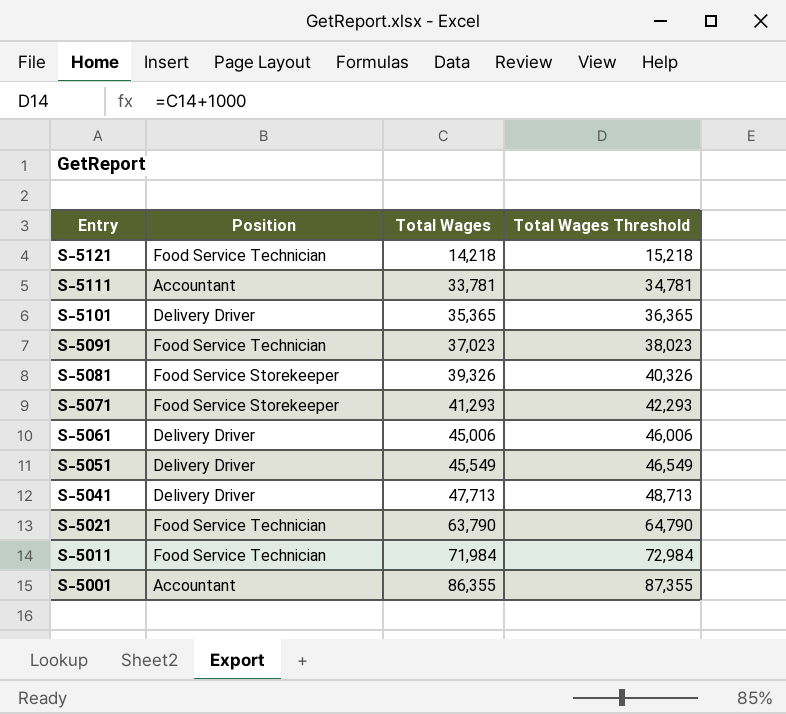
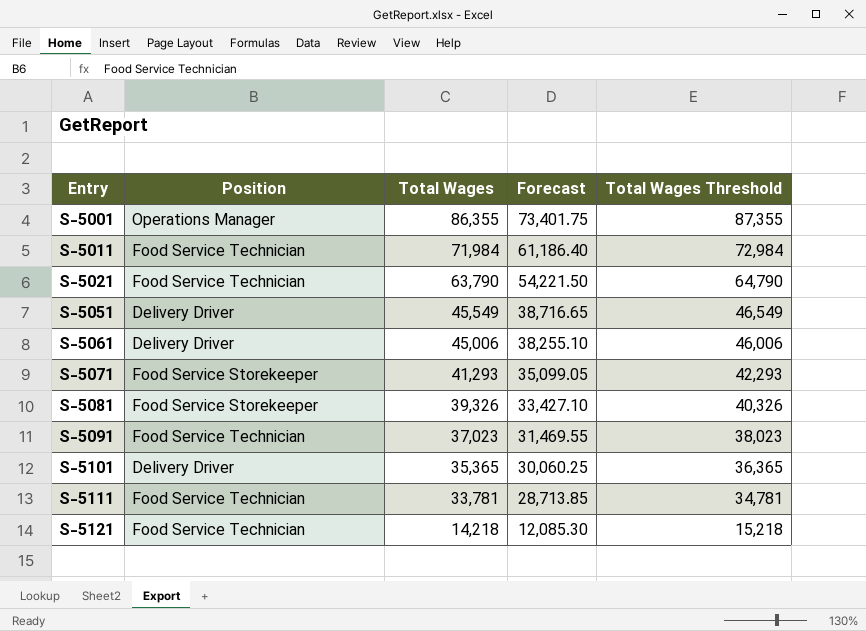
row order: Entry descending -> Entry ascending
column Forecast | formula: none -> [Total Wages] * 0.85
row S-5041: Delivery Driver | 47,713 | 48,713 -> none
S-5001 | Position: Accountant -> Operations Manager
S-5111 | Position: Accountant -> Food Service Technician

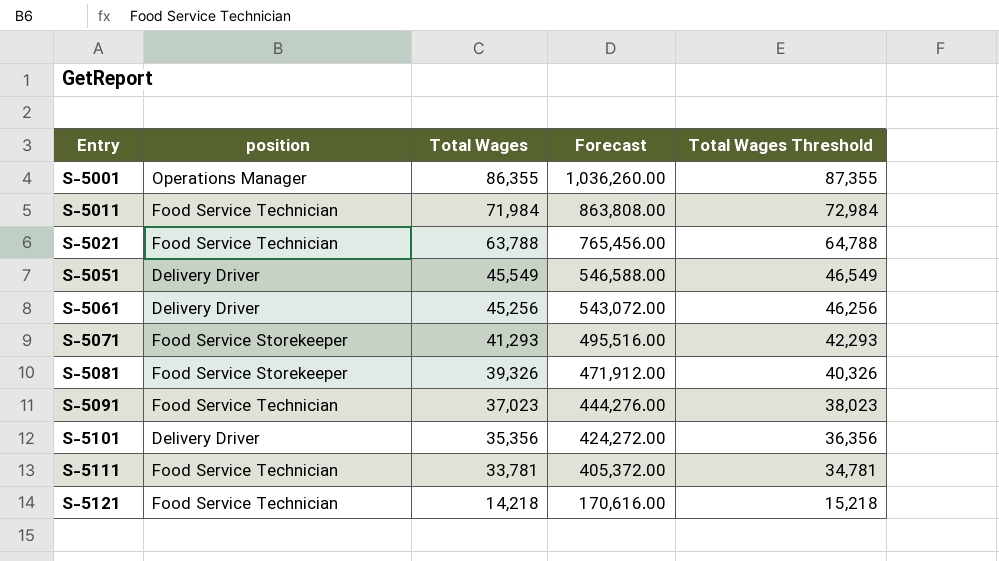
column name: Position -> position
column Forecast | formula: [Total Wages] * 0.85 -> [Total Wages] * 12
S-5021 | Total Wages: 63,790 -> 63,788
S-5021 | Total Wages Threshold: 64,790 -> 64,788
S-5061 | Total Wages: 45,006 -> 45,256
S-5061 | Total Wages Threshold: 46,006 -> 46,256
S-5101 | Total Wages: 35,365 -> 35,356
S-5101 | Total Wages Threshold: 36,365 -> 36,356

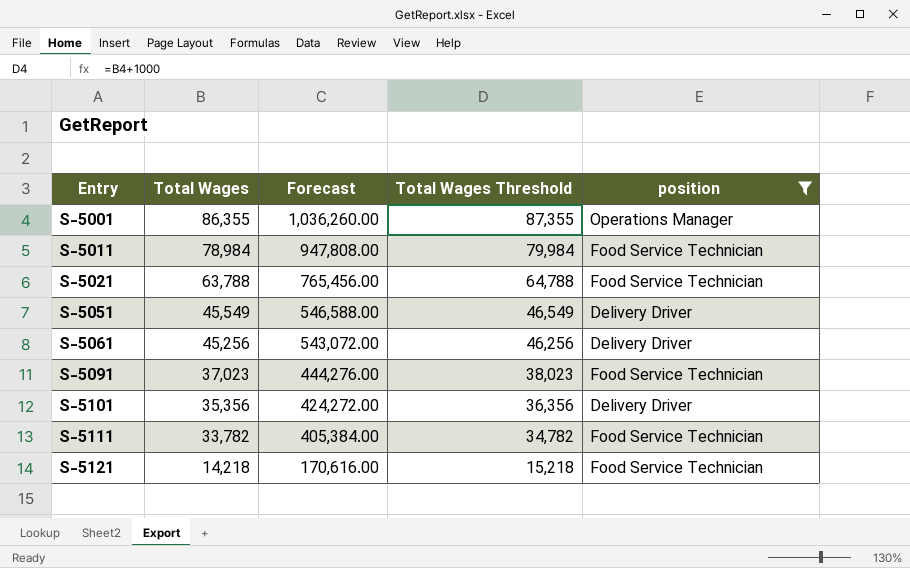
filter: none -> position != Food Service Storekeeper
column position | position: 2 -> 5
S-5011 | Total Wages: 71,984 -> 78,984
S-5011 | Forecast: 863,808.00 -> 947,808.00
S-5011 | Total Wages Threshold: 72,984 -> 79,984
S-5111 | Total Wages: 33,781 -> 33,782
S-5111 | Forecast: 405,372.00 -> 405,384.00
S-5111 | Total Wages Threshold: 34,781 -> 34,782

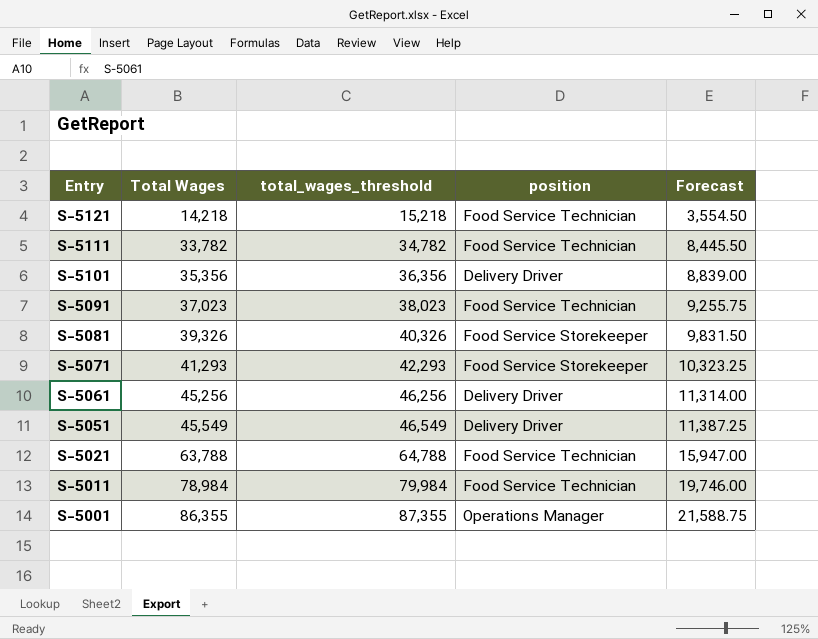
filter: position != Food Service Storekeeper -> none
row order: Entry ascending -> Entry descending
column name: Total Wages Threshold -> total_wages_threshold
column Forecast | formula: [Total Wages] * 12 -> [Total Wages] * 0.25
column Forecast | position: 3 -> 5

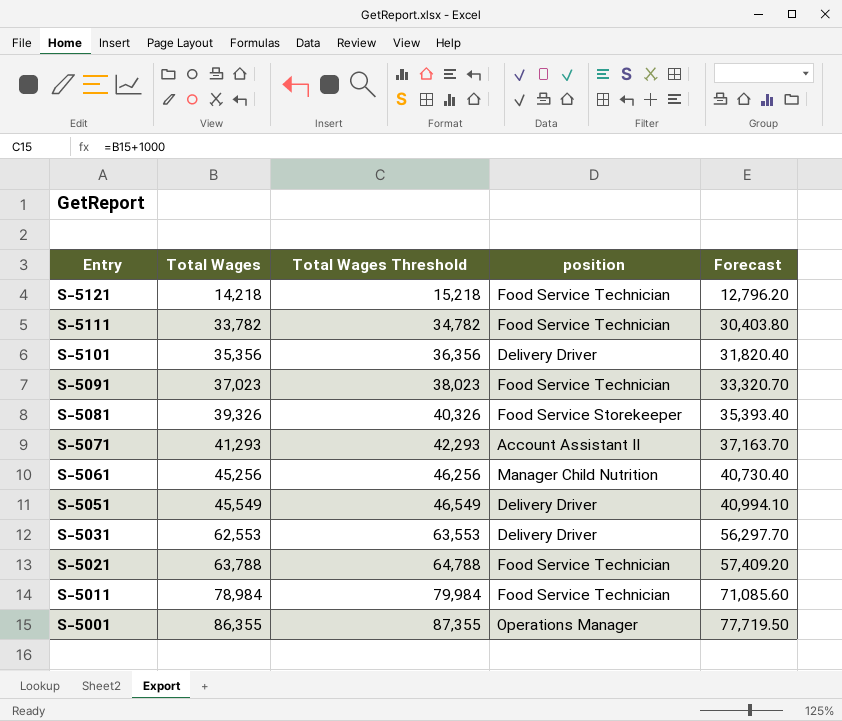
column name: total_wages_threshold -> Total Wages Threshold
column Forecast | formula: [Total Wages] * 0.25 -> [Total Wages] * 0.9
S-5071 | position: Food Service Storekeeper -> Account Assistant II
S-5061 | position: Delivery Driver -> Manager Child Nutrition
row S-5031: none -> 62,553 | 63,553 | Delivery Driver | 56,297.70

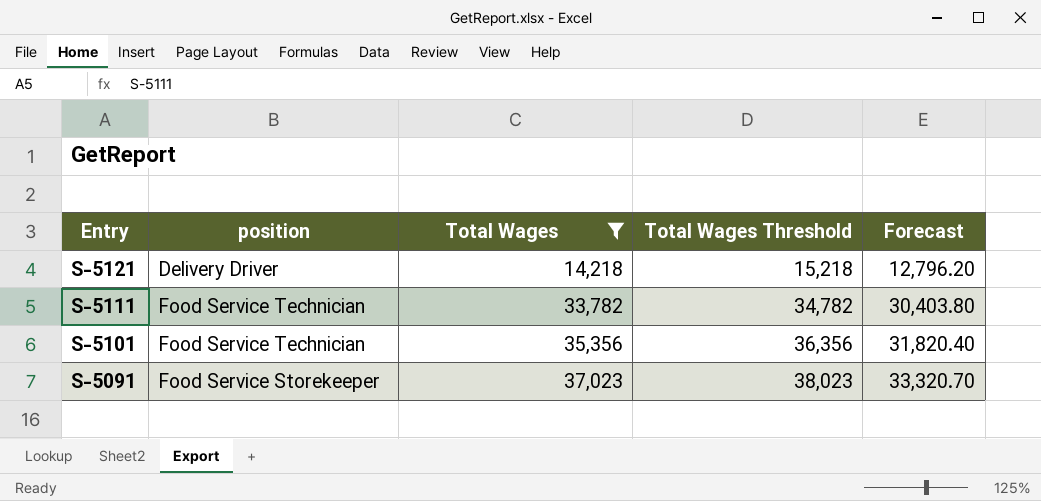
filter: none -> Total Wages <= 37,023
column position | position: 4 -> 2
S-5121 | position: Food Service Technician -> Delivery Driver
S-5101 | position: Delivery Driver -> Food Service Technician
S-5091 | position: Food Service Technician -> Food Service Storekeeper

